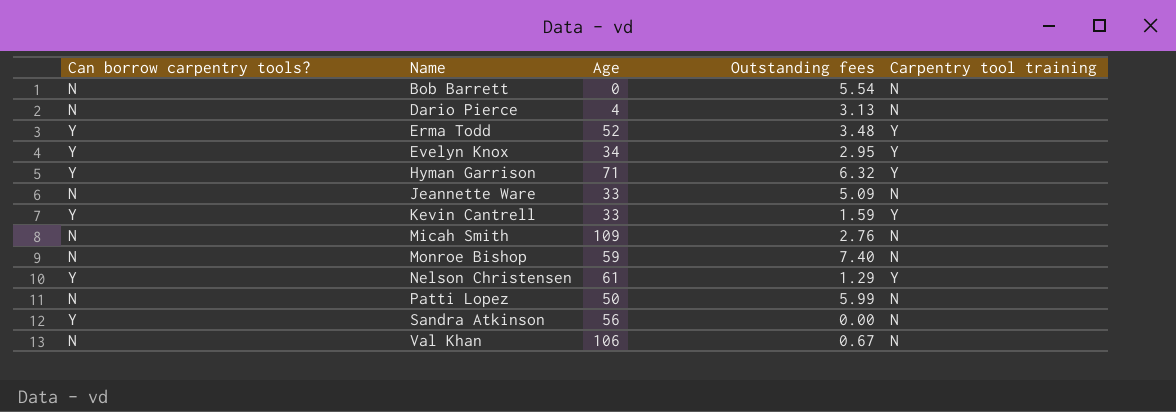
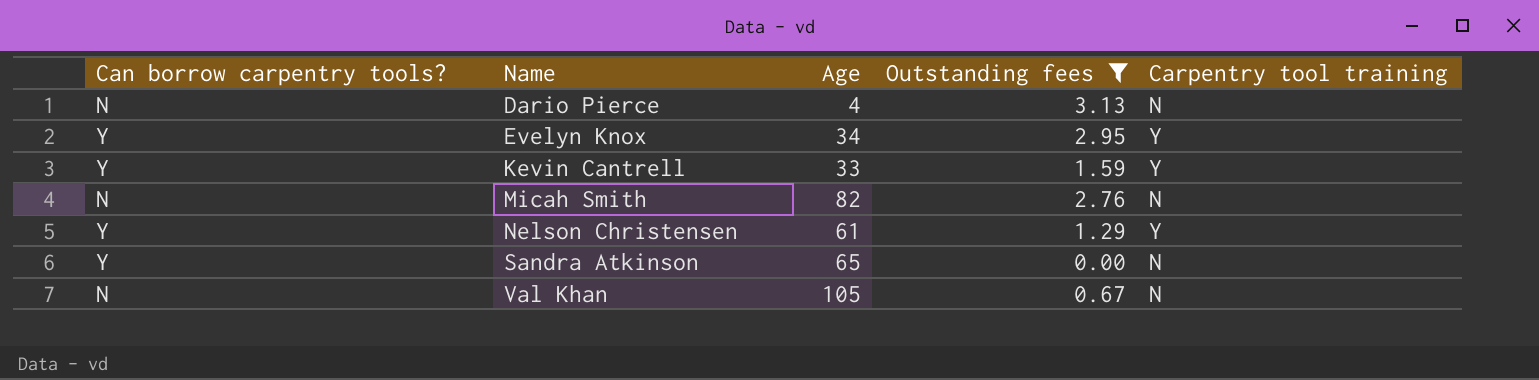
filter: none -> Outstanding fees <= 3.13
Micah Smith | Age: 109 -> 82
Sandra Atkinson | Age: 56 -> 65
Val Khan | Age: 106 -> 105

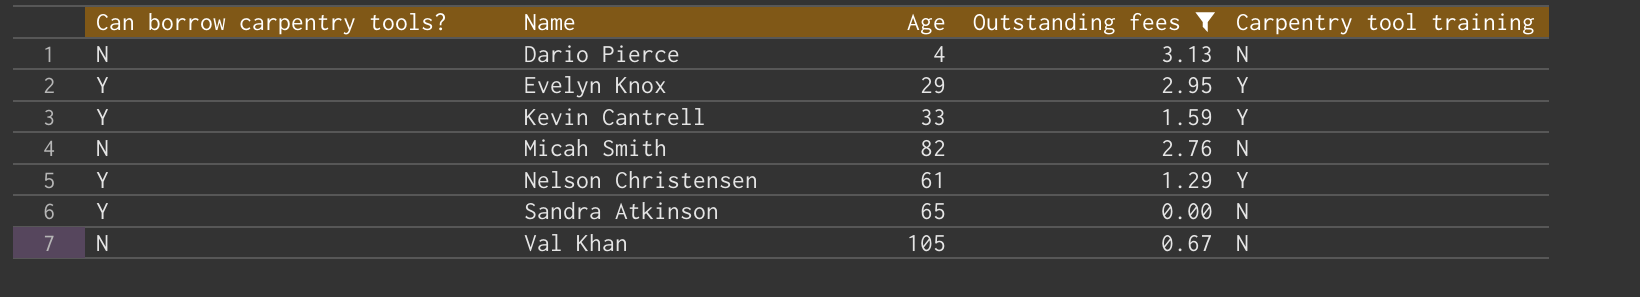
Evelyn Knox | Age: 34 -> 29

